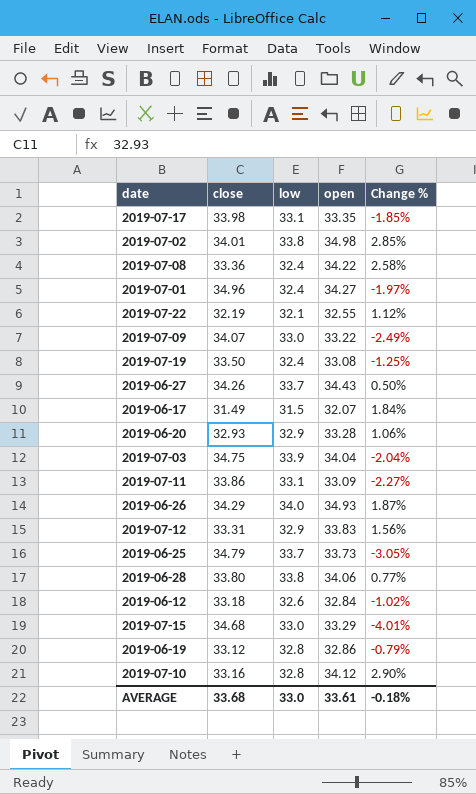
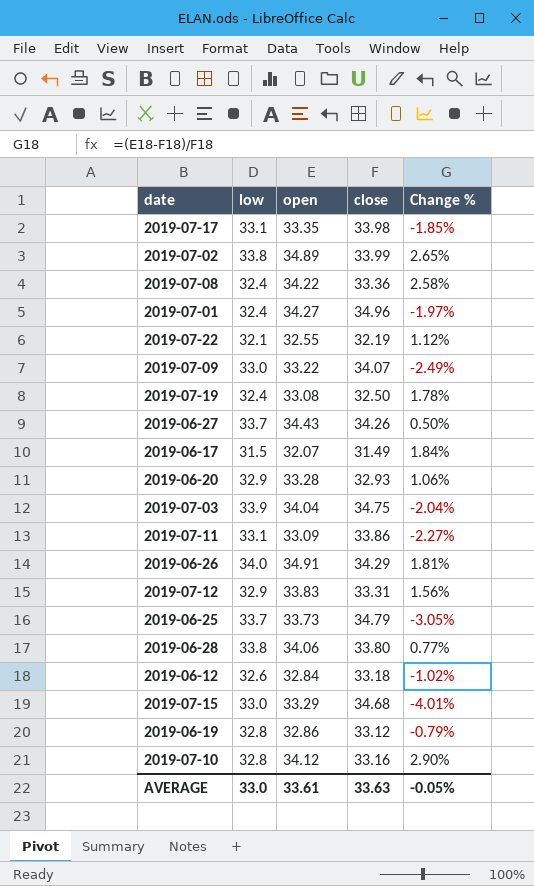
column close | position: 2 -> 4
2019-07-02 | open: 34.98 -> 34.89
2019-07-02 | close: 34.01 -> 33.99
2019-07-02 | Change %: 2.85% -> 2.65%
2019-07-19 | close: 33.50 -> 32.50
2019-07-19 | Change %: -1.25% -> 1.78%
2019-06-26 | open: 34.93 -> 34.91
2019-06-26 | Change %: 1.87% -> 1.81%
AVERAGE | close: 33.68 -> 33.63
AVERAGE | Change %: -0.18% -> -0.05%

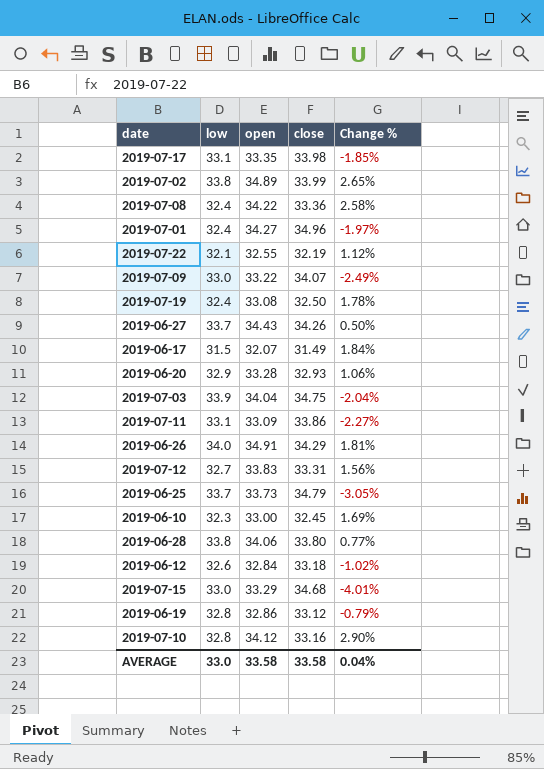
2019-07-12 | low: 32.9 -> 32.7
row 2019-06-10: none -> 32.3 | 33.00 | 32.45 | 1.69%
AVERAGE | open: 33.61 -> 33.58
AVERAGE | close: 33.63 -> 33.58
AVERAGE | Change %: -0.05% -> 0.04%

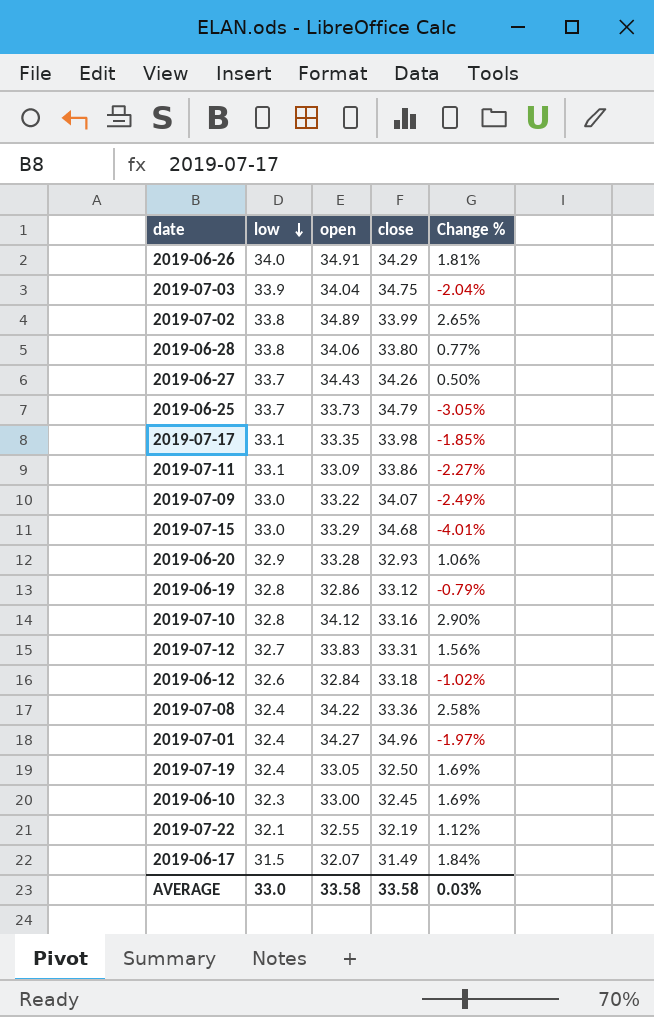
row order: none -> low descending
2019-07-19 | open: 33.08 -> 33.05
2019-07-19 | Change %: 1.78% -> 1.69%
AVERAGE | Change %: 0.04% -> 0.03%

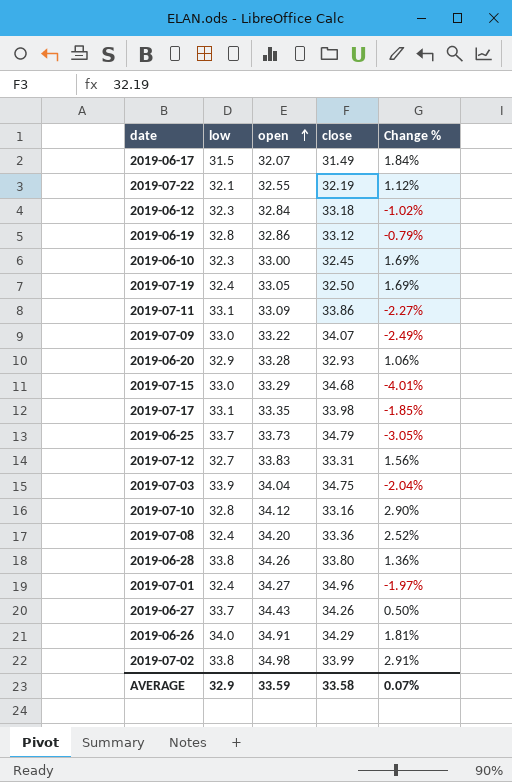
row order: low descending -> open ascending
2019-06-12 | low: 32.6 -> 32.3
2019-07-08 | open: 34.22 -> 34.20
2019-07-08 | Change %: 2.58% -> 2.52%
2019-06-28 | open: 34.06 -> 34.26
2019-06-28 | Change %: 0.77% -> 1.36%
2019-07-02 | open: 34.89 -> 34.98
2019-07-02 | Change %: 2.65% -> 2.91%
AVERAGE | low: 33.0 -> 32.9
AVERAGE | open: 33.58 -> 33.59
AVERAGE | Change %: 0.03% -> 0.07%

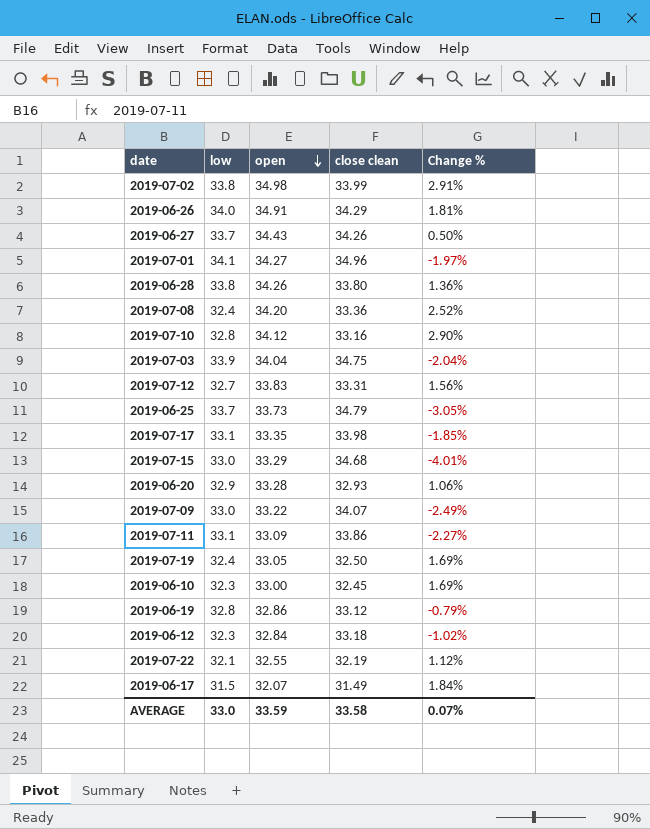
row order: open ascending -> open descending
column name: close -> close clean
2019-07-01 | low: 32.4 -> 34.1
AVERAGE | low: 32.9 -> 33.0

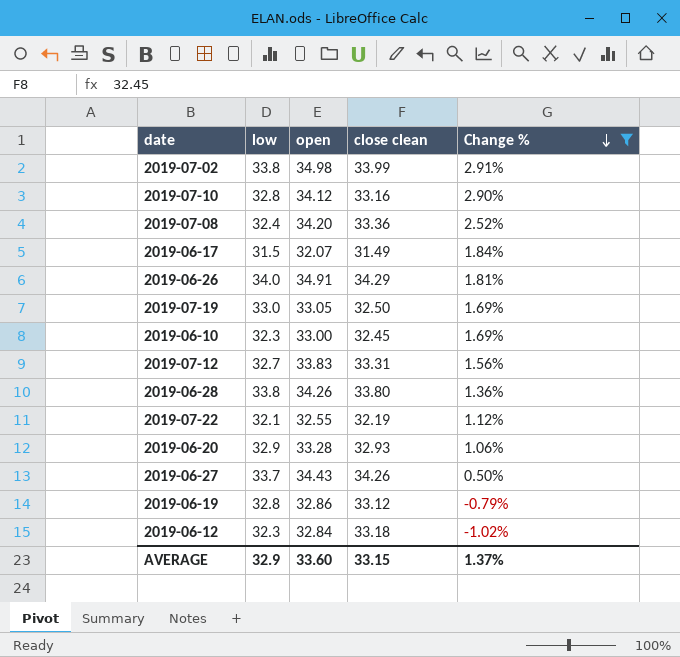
filter: none -> Change % >= -1.02%
row order: open descending -> Change % descending
2019-07-19 | low: 32.4 -> 33.0
AVERAGE | low: 33.0 -> 32.9
AVERAGE | open: 33.59 -> 33.60
AVERAGE | close clean: 33.58 -> 33.15
AVERAGE | Change %: 0.07% -> 1.37%

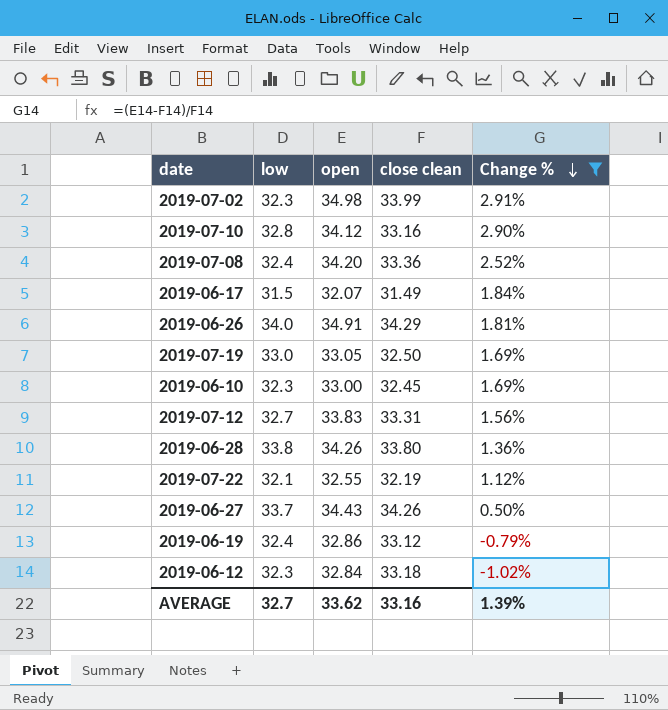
row 2019-06-20: 32.9 | 33.28 | 32.93 | 1.06% -> none
2019-07-02 | low: 33.8 -> 32.3
2019-06-19 | low: 32.8 -> 32.4
AVERAGE | low: 32.9 -> 32.7
AVERAGE | open: 33.60 -> 33.62
AVERAGE | close clean: 33.15 -> 33.16
AVERAGE | Change %: 1.37% -> 1.39%

